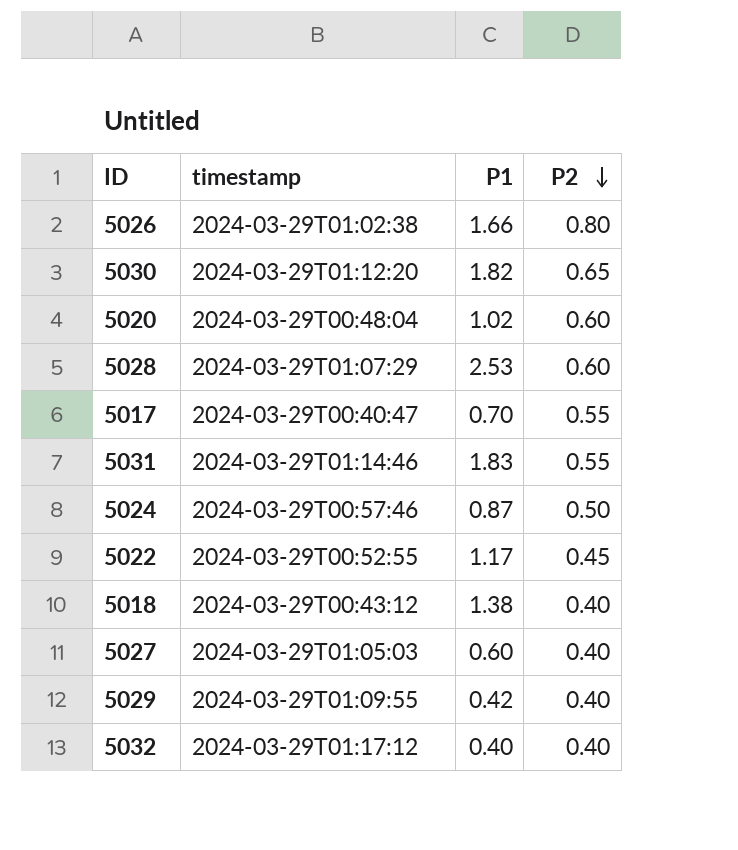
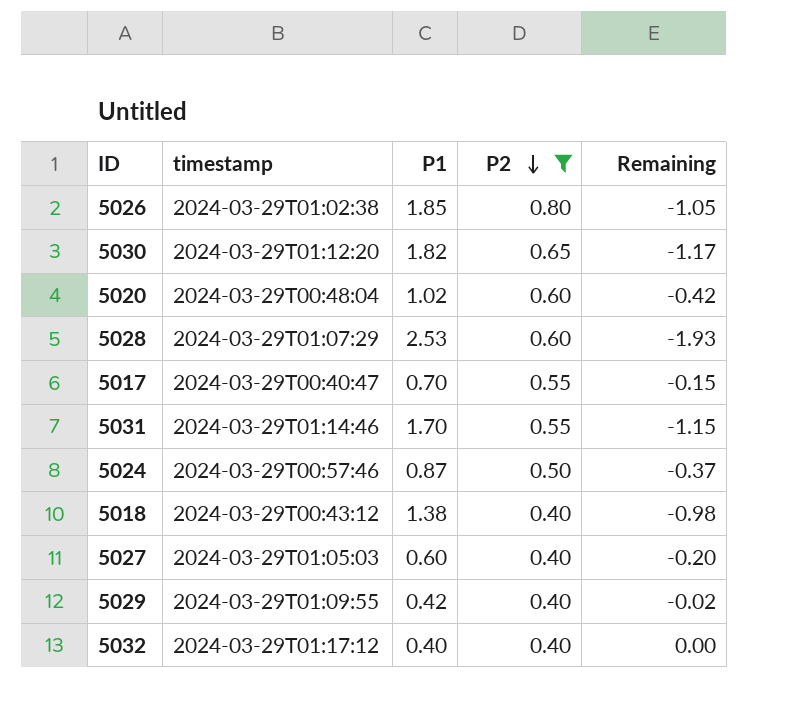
filter: none -> P2 != 0.45
column Remaining | formula: none -> [P2] - [P1]
5026 | P1: 1.66 -> 1.85
5031 | P1: 1.83 -> 1.70

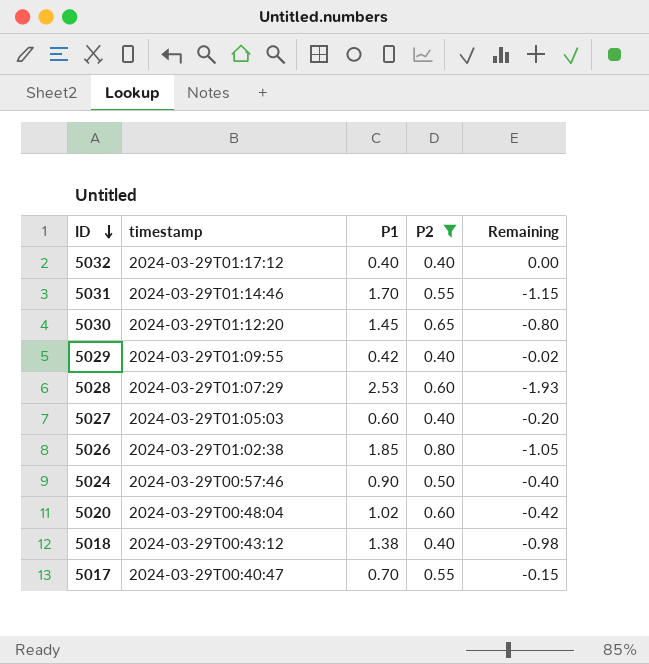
row order: P2 descending -> ID descending
5030 | P1: 1.82 -> 1.45
5030 | Remaining: -1.17 -> -0.80
5024 | P1: 0.87 -> 0.90
5024 | Remaining: -0.37 -> -0.40

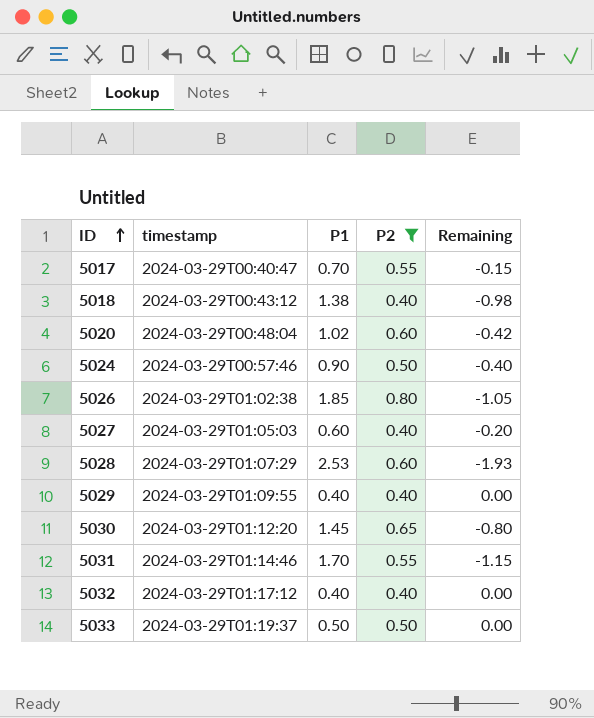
row order: ID descending -> ID ascending
5029 | P1: 0.42 -> 0.40
5029 | Remaining: -0.02 -> 0.00
row 5033: none -> 2024-03-29T01:19:37 | 0.50 | 0.50 | 0.00

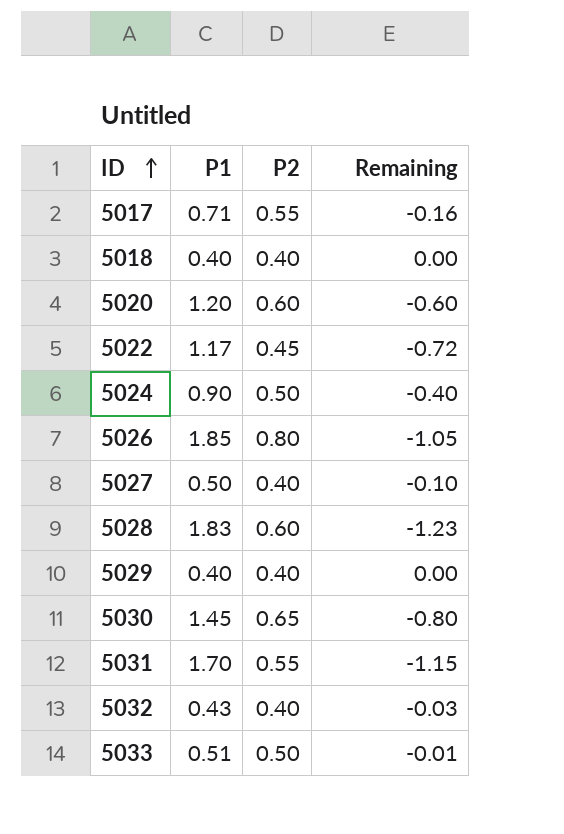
filter: P2 != 0.45 -> none
column timestamp | position: 2 -> none
5017 | P1: 0.70 -> 0.71
5017 | Remaining: -0.15 -> -0.16
5018 | P1: 1.38 -> 0.40
5018 | Remaining: -0.98 -> 0.00
5020 | P1: 1.02 -> 1.20
5020 | Remaining: -0.42 -> -0.60
5027 | P1: 0.60 -> 0.50
5027 | Remaining: -0.20 -> -0.10
5028 | P1: 2.53 -> 1.83
5028 | Remaining: -1.93 -> -1.23
5032 | P1: 0.40 -> 0.43
5032 | Remaining: 0.00 -> -0.03
5033 | P1: 0.50 -> 0.51
5033 | Remaining: 0.00 -> -0.01

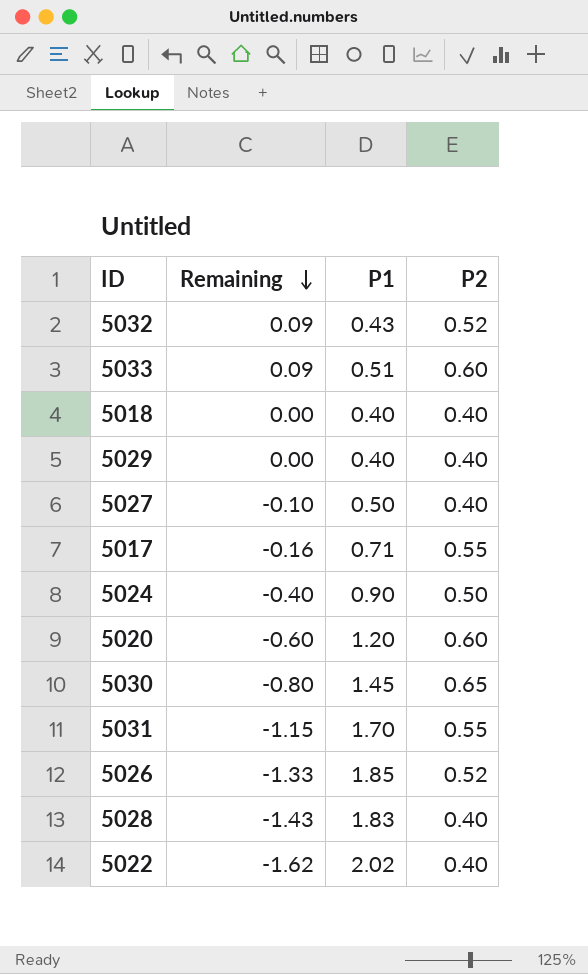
row order: ID ascending -> Remaining descending
column Remaining | position: 4 -> 2
5032 | Remaining: -0.03 -> 0.09
5032 | P2: 0.40 -> 0.52
5033 | Remaining: -0.01 -> 0.09
5033 | P2: 0.50 -> 0.60
5026 | Remaining: -1.05 -> -1.33
5026 | P2: 0.80 -> 0.52
5028 | Remaining: -1.23 -> -1.43
5028 | P2: 0.60 -> 0.40
5022 | Remaining: -0.72 -> -1.62
5022 | P1: 1.17 -> 2.02
5022 | P2: 0.45 -> 0.40

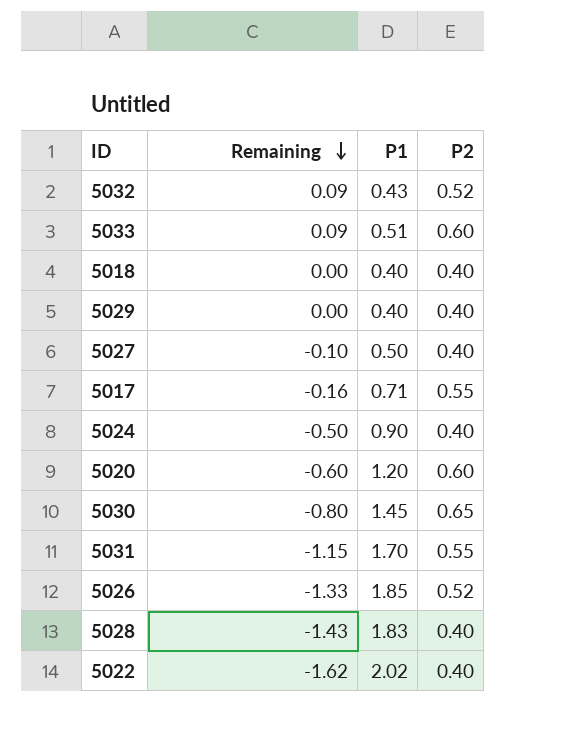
5024 | Remaining: -0.40 -> -0.50
5024 | P2: 0.50 -> 0.40

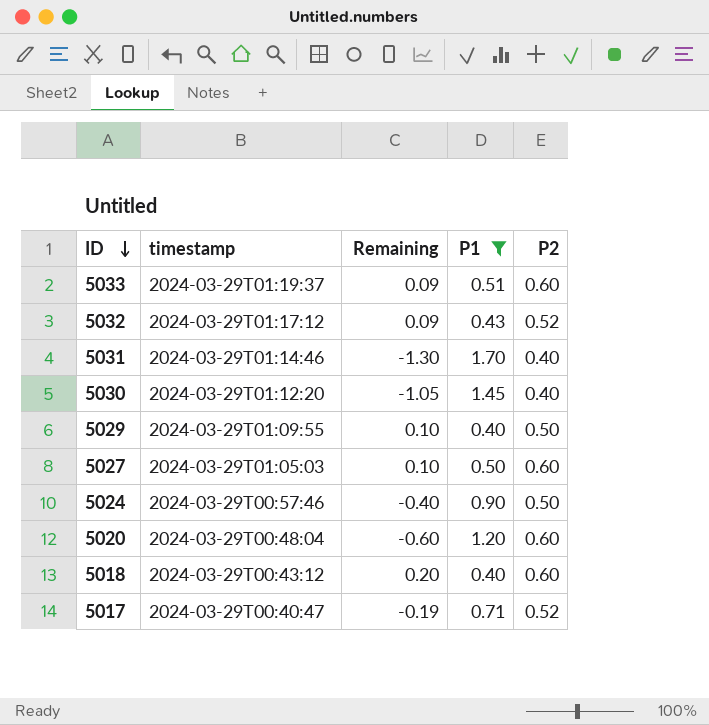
filter: none -> P1 <= 1.70
row order: Remaining descending -> ID descending
column timestamp | position: none -> 2
5031 | Remaining: -1.15 -> -1.30
5031 | P2: 0.55 -> 0.40
5030 | Remaining: -0.80 -> -1.05
5030 | P2: 0.65 -> 0.40
5029 | Remaining: 0.00 -> 0.10
5029 | P2: 0.40 -> 0.50
5027 | Remaining: -0.10 -> 0.10
5027 | P2: 0.40 -> 0.60
5024 | Remaining: -0.50 -> -0.40
5024 | P2: 0.40 -> 0.50
5018 | Remaining: 0.00 -> 0.20
5018 | P2: 0.40 -> 0.60
5017 | Remaining: -0.16 -> -0.19
5017 | P2: 0.55 -> 0.52

